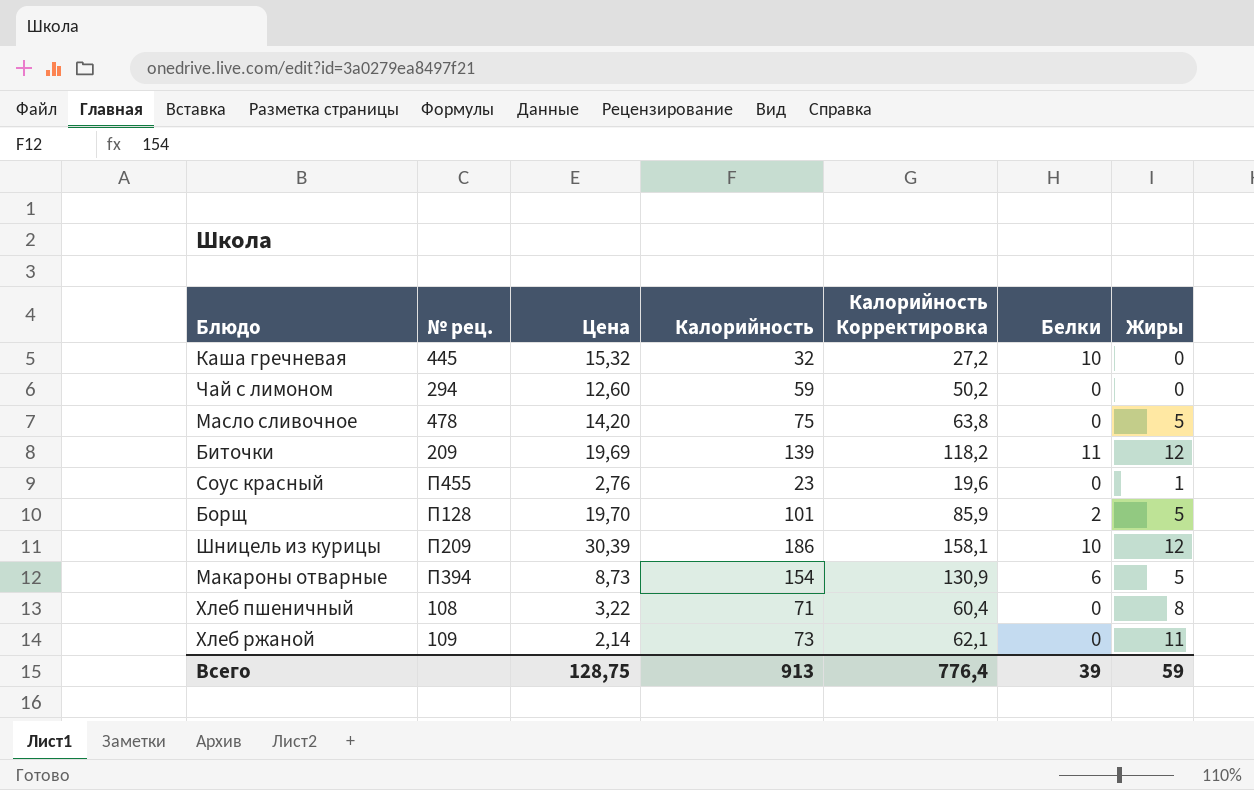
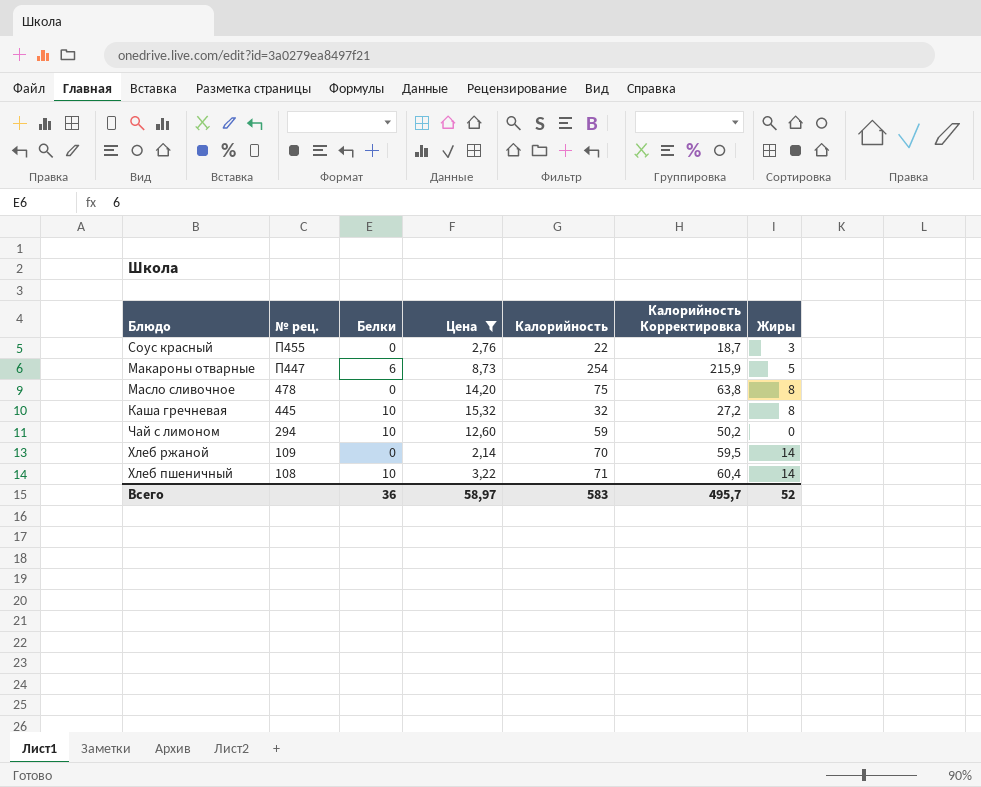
filter: none -> Цена <= 15,32
row order: none -> № рец. descending
column Белки | position: 6 -> 3
Соус красный | Калорийность: 23 -> 22
Соус красный | Калорийность Корректировка: 19,6 -> 18,7
Соус красный | Жиры: 1 -> 3
Макароны отварные | № рец.: П394 -> П447
Макароны отварные | Калорийность: 154 -> 254
Макароны отварные | Калорийность Корректировка: 130,9 -> 215,9
Масло сливочное | Жиры: 5 -> 8
Каша гречневая | Жиры: 0 -> 8
Чай с лимоном | Белки: 0 -> 10
Хлеб ржаной | Калорийность: 73 -> 70
Хлеб ржаной | Калорийность Корректировка: 62,1 -> 59,5
Хлеб ржаной | Жиры: 11 -> 14
Хлеб пшеничный | Белки: 0 -> 10
Хлеб пшеничный | Жиры: 8 -> 14
Всего | Белки: 39 -> 36
Всего | Цена: 128,75 -> 58,97
Всего | Калорийность: 913 -> 583
Всего | Калорийность Корректировка: 776,4 -> 495,7
Всего | Жиры: 59 -> 52

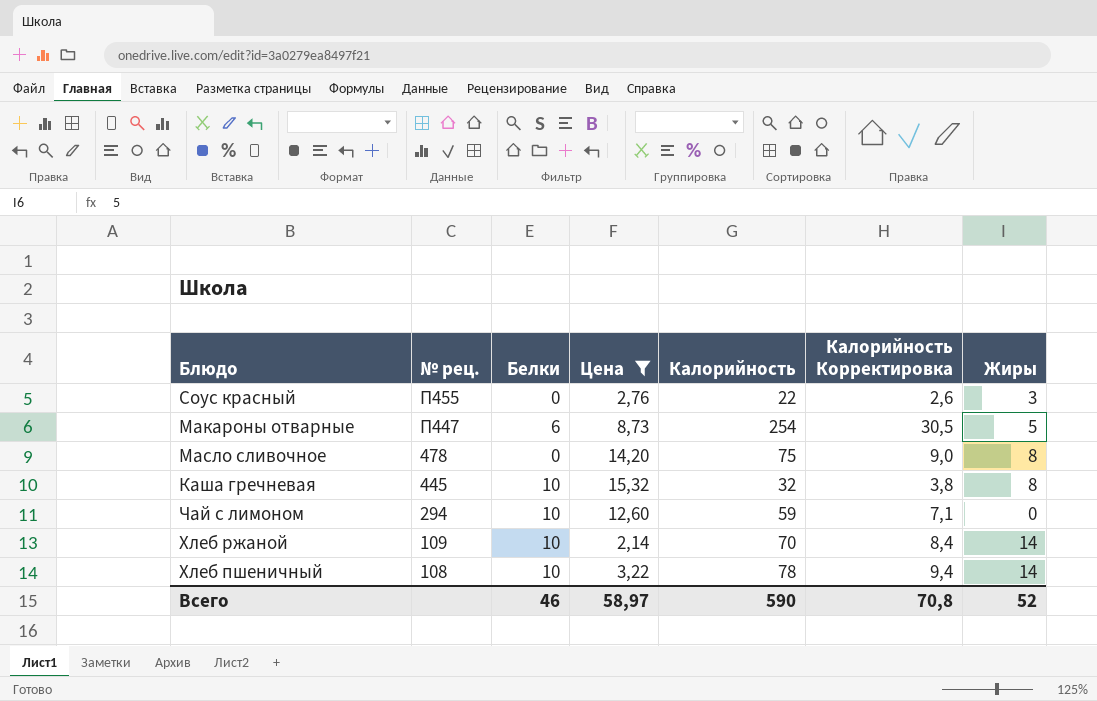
column Калорийность Корректировка | formula: [Калорийность] * 0,85 -> [Калорийность] * 0,12
Хлеб ржаной | Белки: 0 -> 10
Хлеб пшеничный | Калорийность: 71 -> 78
Всего | Белки: 36 -> 46
Всего | Калорийность: 583 -> 590
Всего | Калорийность Корректировка: 495,7 -> 70,8

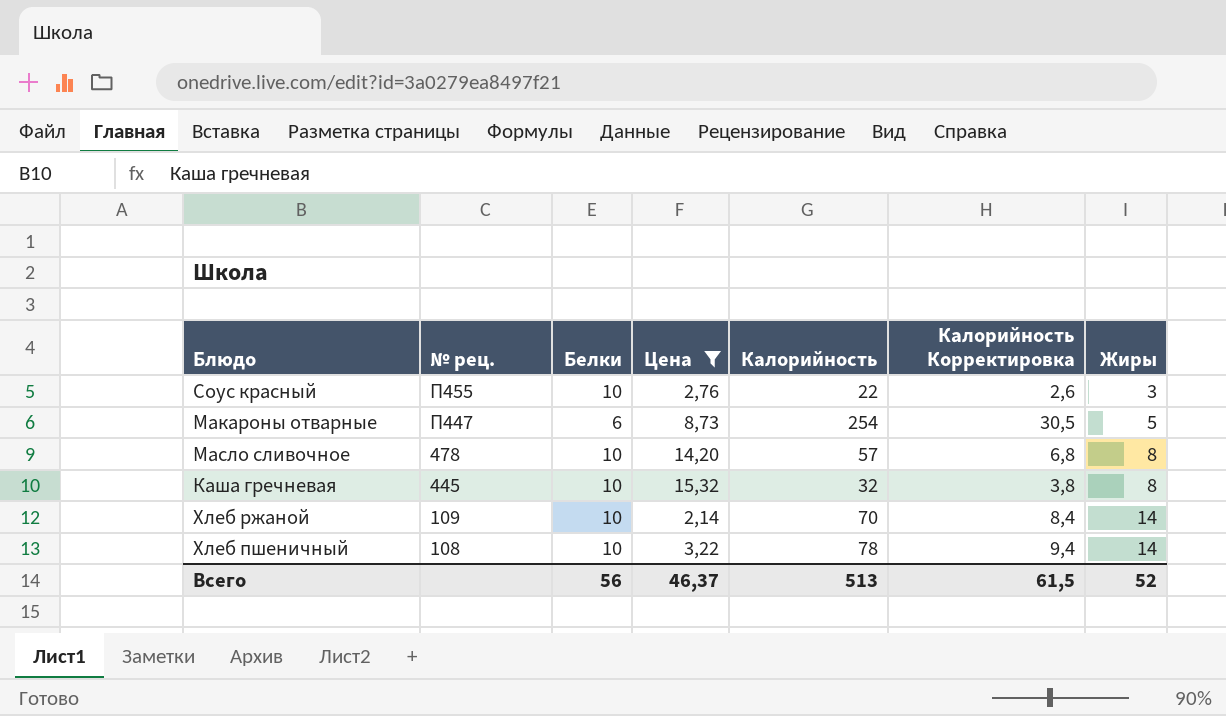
row Чай с лимоном: 294 | 10 | 12,60 | 59 | 7,1 | 0 -> none
Соус красный | Белки: 0 -> 10
Масло сливочное | Белки: 0 -> 10
Масло сливочное | Калорийность: 75 -> 57
Масло сливочное | Калорийность Корректировка: 9,0 -> 6,8
Всего | Белки: 46 -> 56
Всего | Цена: 58,97 -> 46,37
Всего | Калорийность: 590 -> 513
Всего | Калорийность Корректировка: 70,8 -> 61,5

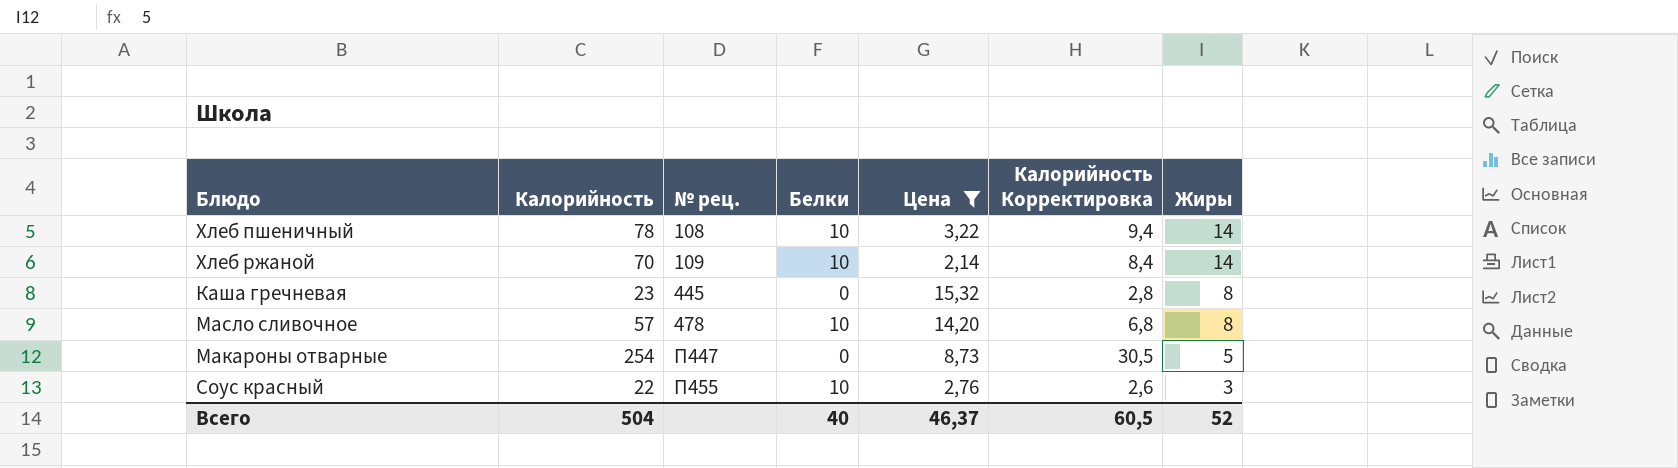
row order: № рец. descending -> № рец. ascending
column Калорийность | position: 5 -> 2
Каша гречневая | Калорийность: 32 -> 23
Каша гречневая | Белки: 10 -> 0
Каша гречневая | Калорийность Корректировка: 3,8 -> 2,8
Макароны отварные | Белки: 6 -> 0
Всего | Калорийность: 513 -> 504
Всего | Белки: 56 -> 40
Всего | Калорийность Корректировка: 61,5 -> 60,5

